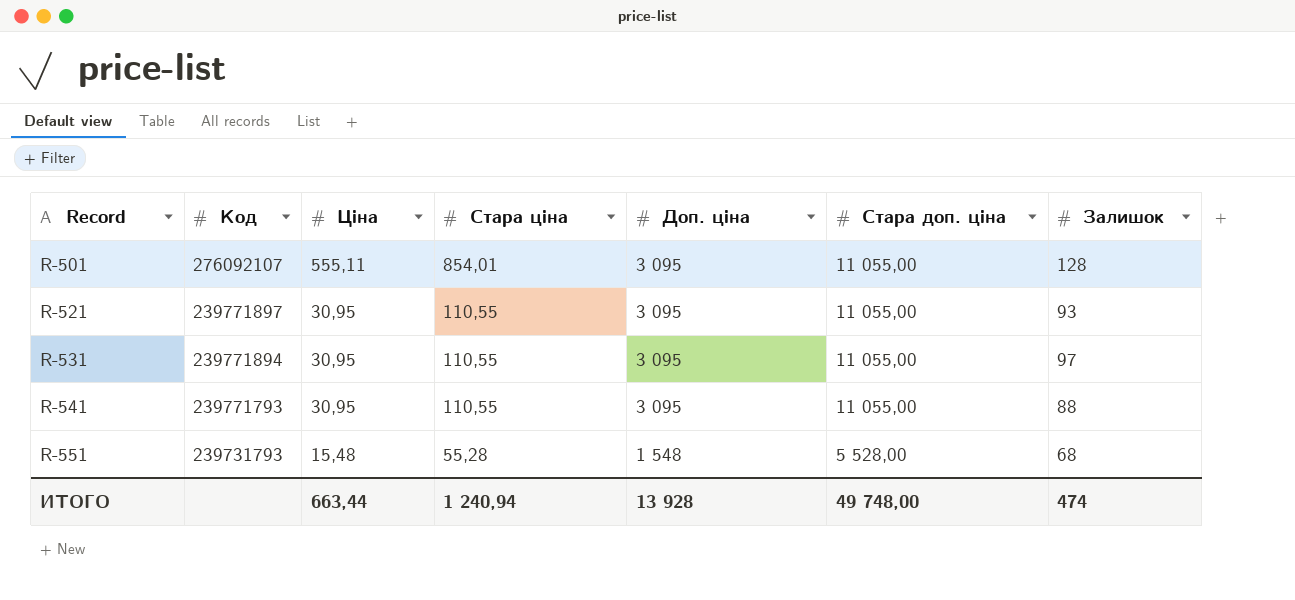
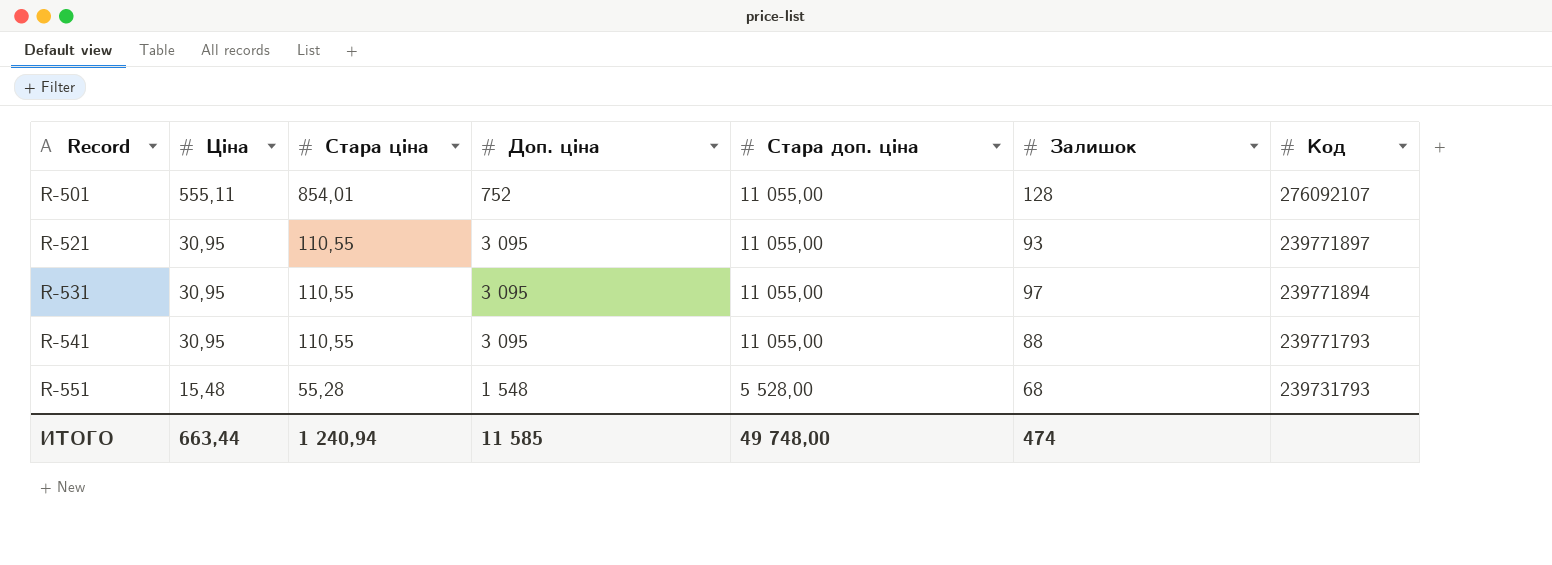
column Код | position: 2 -> 7
R-501 | Доп. ціна: 3 095 -> 752
ИТОГО | Доп. ціна: 13 928 -> 11 585

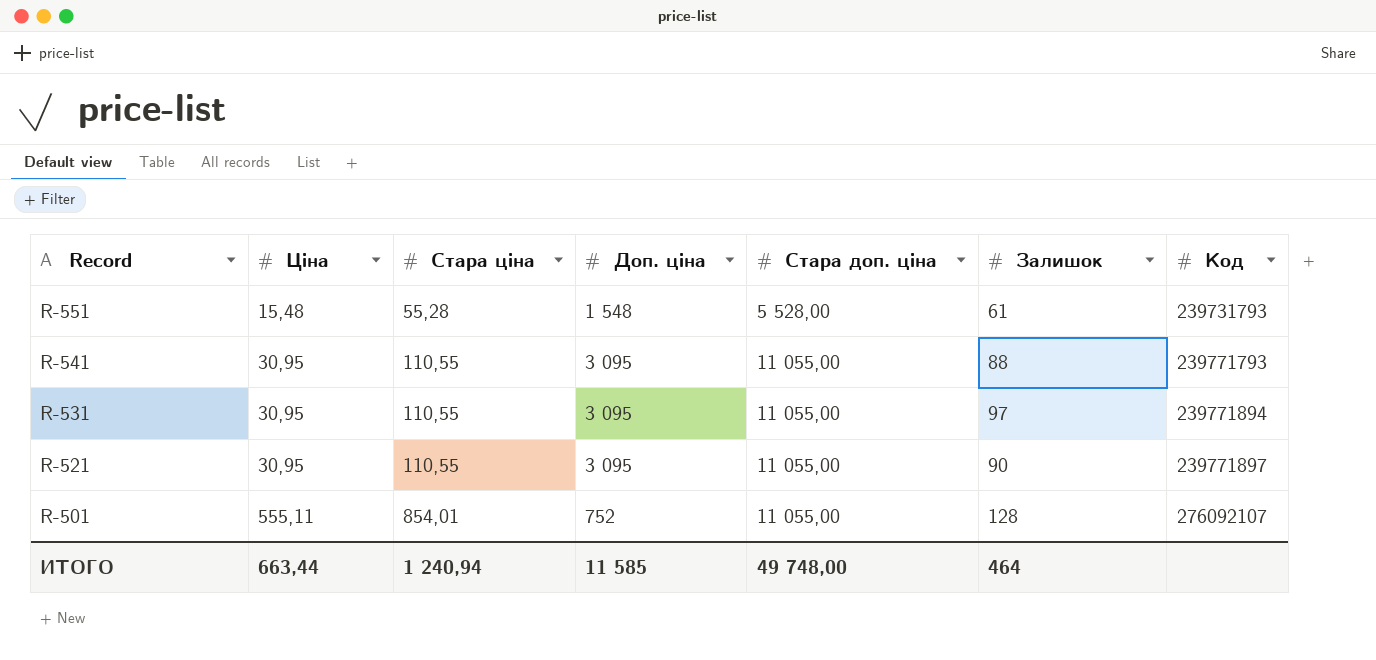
row order: Record ascending -> Record descending
R-551 | Залишок: 68 -> 61
R-521 | Залишок: 93 -> 90
ИТОГО | Залишок: 474 -> 464

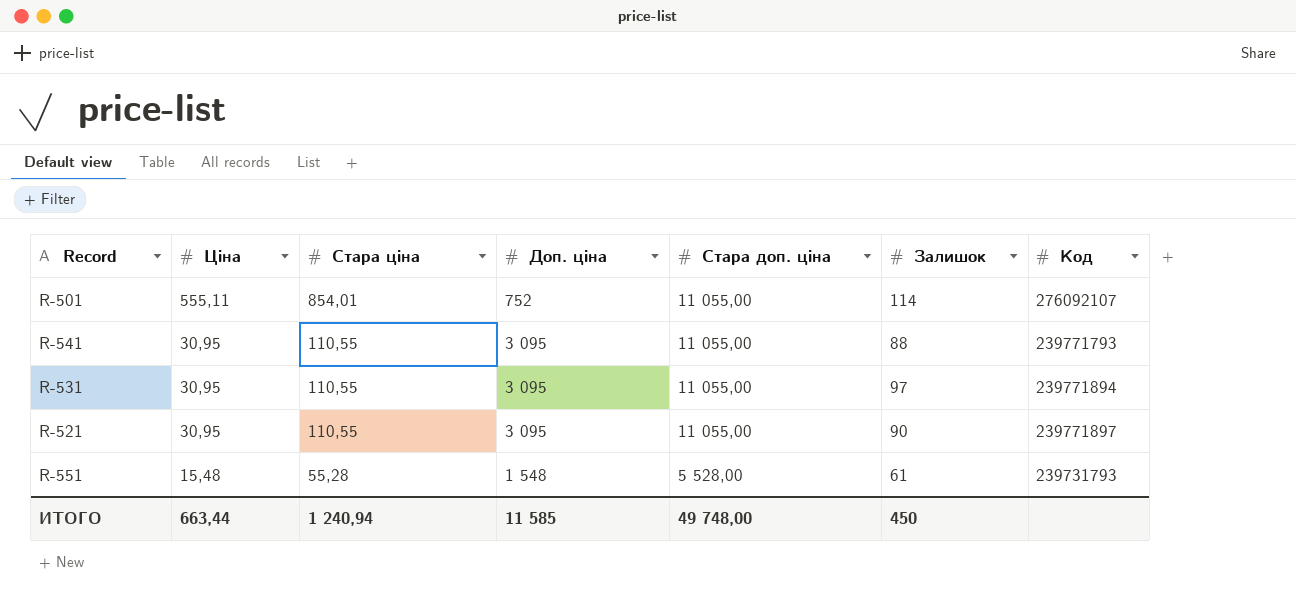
row order: Record descending -> Ціна descending
R-501 | Залишок: 128 -> 114
ИТОГО | Залишок: 464 -> 450

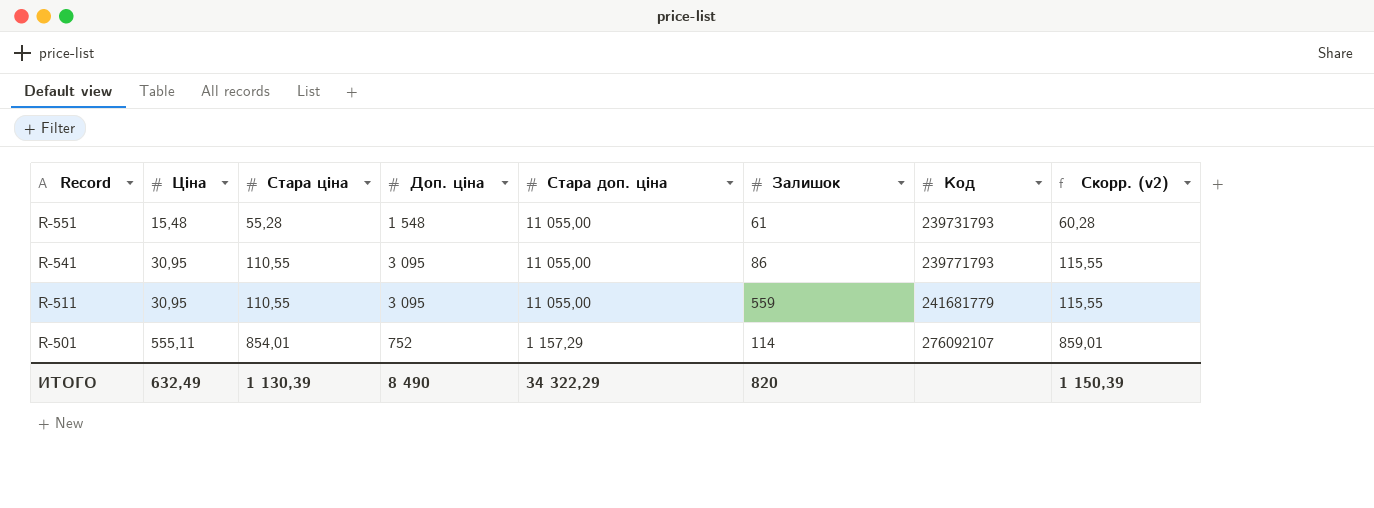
row order: Ціна descending -> Record descending
column Скорр. (v2) | formula: none -> [Стара ціна] + 5
row R-531: 30,95 | 110,55 | 3 095 | 11 055,00 | 97 | 239771894 -> none
row R-521: 30,95 | 110,55 | 3 095 | 11 055,00 | 90 | 239771897 -> none
R-551 | Стара доп. ціна: 5 528,00 -> 11 055,00
R-541 | Залишок: 88 -> 86
row R-511: none -> 30,95 | 110,55 | 3 095 | 11 055,00 | 559 | 241681779 | 115,55
R-501 | Стара доп. ціна: 11 055,00 -> 1 157,29
ИТОГО | Ціна: 663,44 -> 632,49
ИТОГО | Стара ціна: 1 240,94 -> 1 130,39
ИТОГО | Доп. ціна: 11 585 -> 8 490
ИТОГО | Стара доп. ціна: 49 748,00 -> 34 322,29
ИТОГО | Залишок: 450 -> 820

